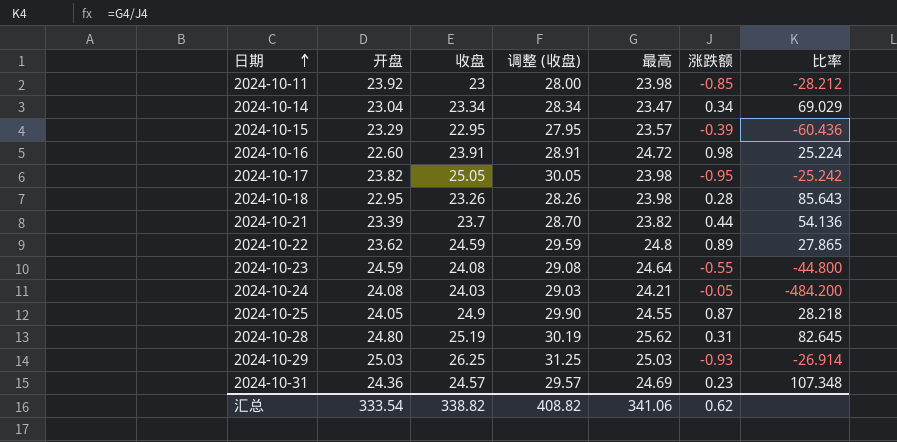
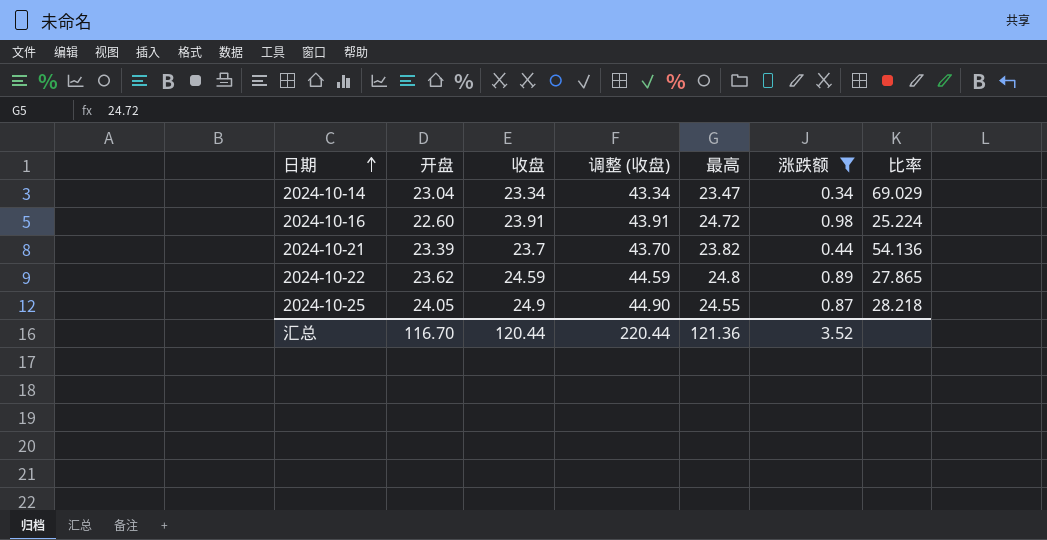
filter: none -> 涨跌额 >= 0.34
column 调整 (收盘) | formula: [收盘] + 5 -> [收盘] + 20
汇总 | 开盘: 333.54 -> 116.70
汇总 | 收盘: 338.82 -> 120.44
汇总 | 调整 (收盘): 408.82 -> 220.44
汇总 | 最高: 341.06 -> 121.36
汇总 | 涨跌额: 0.62 -> 3.52

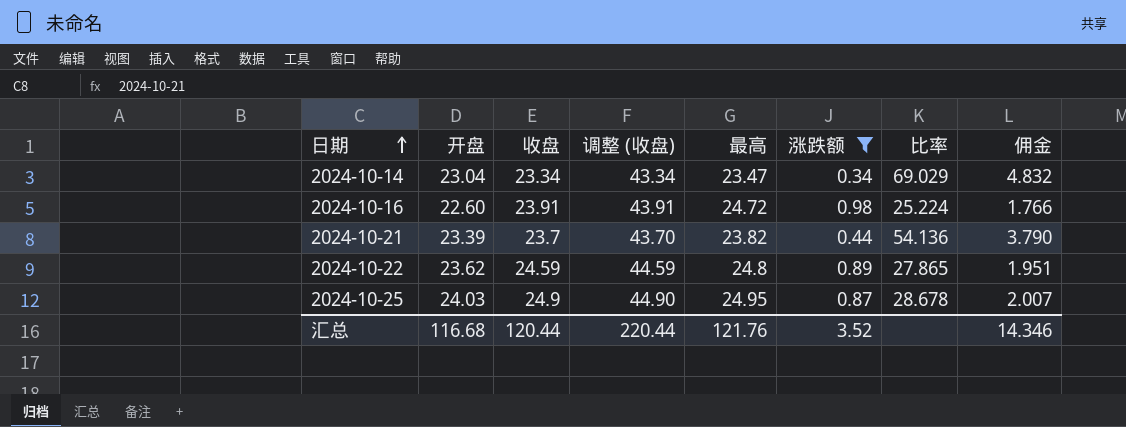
column 佣金 | formula: none -> [比率] * 0.07
2024-10-25 | 开盘: 24.05 -> 24.03
2024-10-25 | 最高: 24.55 -> 24.95
2024-10-25 | 比率: 28.218 -> 28.678
汇总 | 开盘: 116.70 -> 116.68
汇总 | 最高: 121.36 -> 121.76

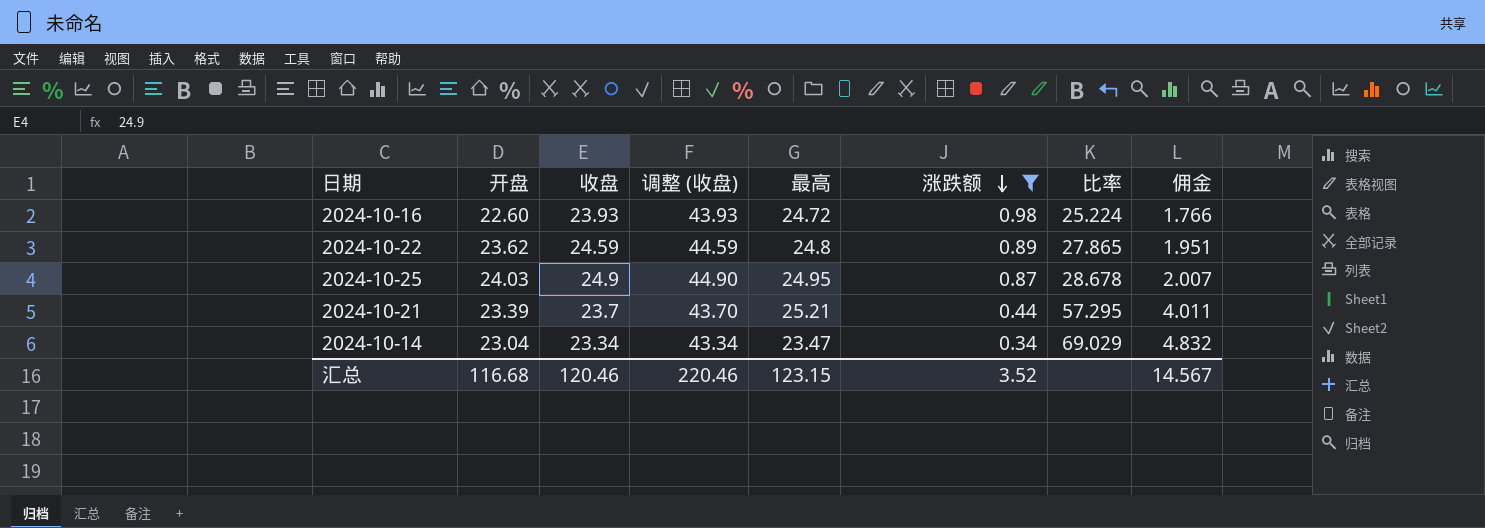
row order: 日期 ascending -> 涨跌额 descending
2024-10-16 | 收盘: 23.91 -> 23.93
2024-10-16 | 调整 (收盘): 43.91 -> 43.93
2024-10-21 | 最高: 23.82 -> 25.21
2024-10-21 | 比率: 54.136 -> 57.295
2024-10-21 | 佣金: 3.790 -> 4.011
汇总 | 收盘: 120.44 -> 120.46
汇总 | 调整 (收盘): 220.44 -> 220.46
汇总 | 最高: 121.76 -> 123.15
汇总 | 佣金: 14.346 -> 14.567

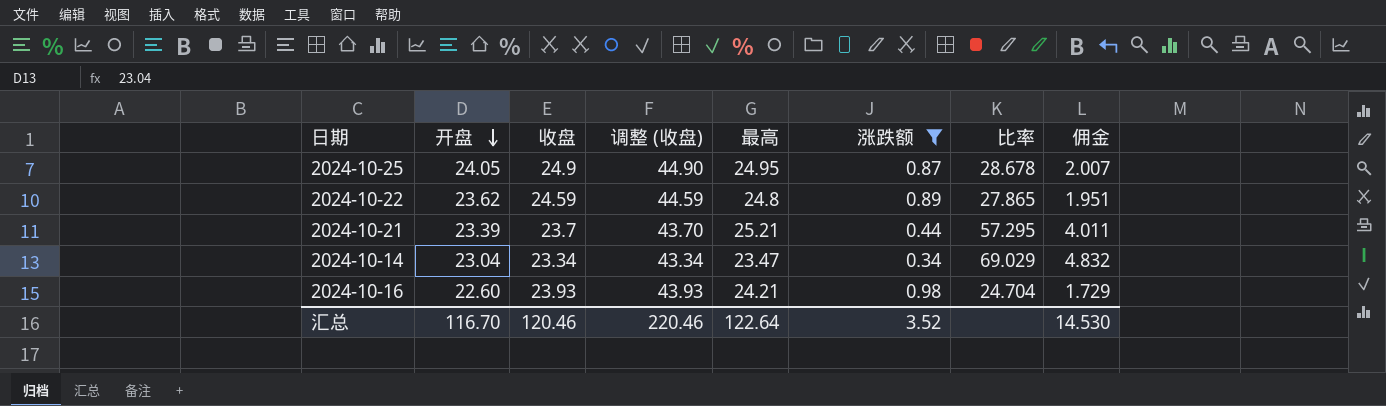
row order: 涨跌额 descending -> 开盘 descending
2024-10-25 | 开盘: 24.03 -> 24.05
2024-10-16 | 最高: 24.72 -> 24.21
2024-10-16 | 比率: 25.224 -> 24.704
2024-10-16 | 佣金: 1.766 -> 1.729
汇总 | 开盘: 116.68 -> 116.70
汇总 | 最高: 123.15 -> 122.64
汇总 | 佣金: 14.567 -> 14.530

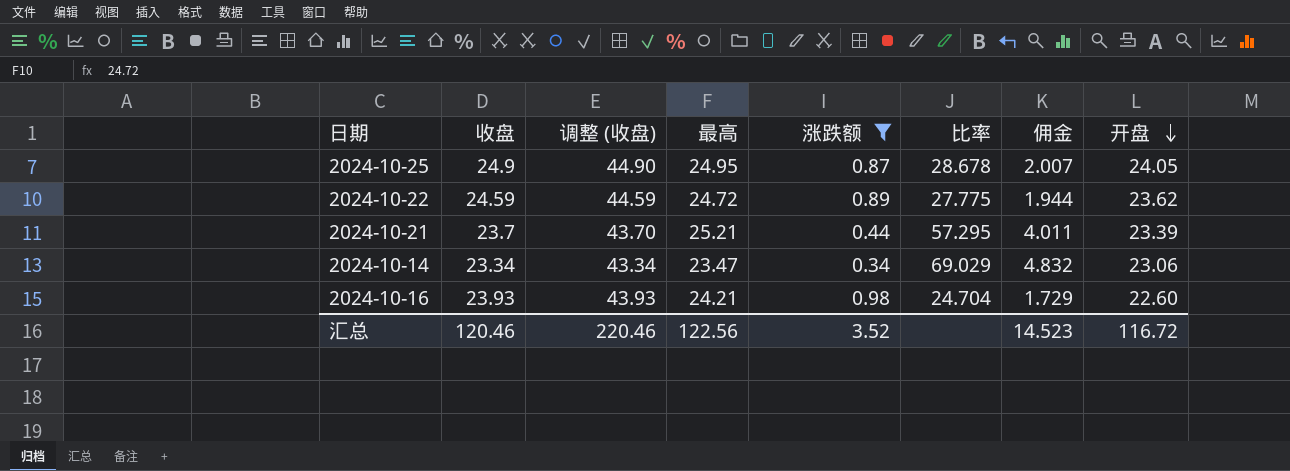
column 开盘 | position: 2 -> 8
2024-10-22 | 最高: 24.8 -> 24.72
2024-10-22 | 比率: 27.865 -> 27.775
2024-10-22 | 佣金: 1.951 -> 1.944
2024-10-14 | 开盘: 23.04 -> 23.06
汇总 | 最高: 122.64 -> 122.56
汇总 | 佣金: 14.530 -> 14.523
汇总 | 开盘: 116.70 -> 116.72

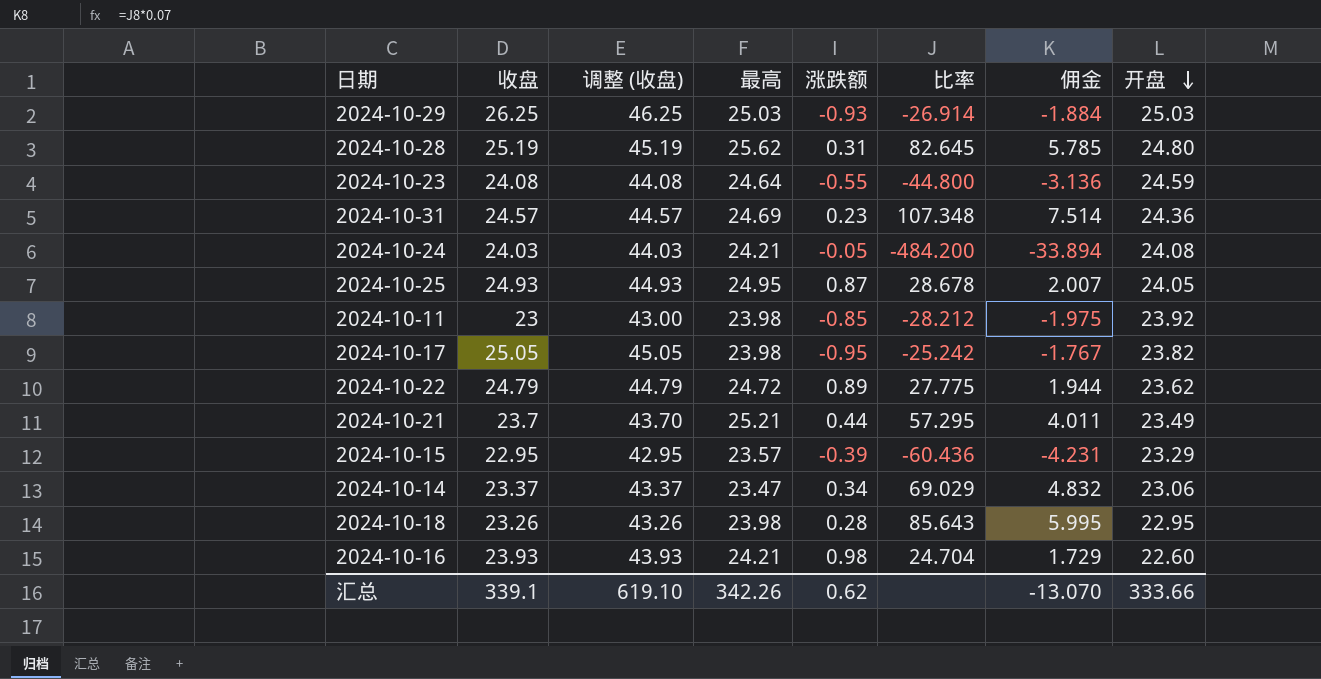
filter: 涨跌额 >= 0.34 -> none
2024-10-25 | 收盘: 24.9 -> 24.93
2024-10-25 | 调整 (收盘): 44.90 -> 44.93
2024-10-22 | 收盘: 24.59 -> 24.79
2024-10-22 | 调整 (收盘): 44.59 -> 44.79
2024-10-21 | 开盘: 23.39 -> 23.49
2024-10-14 | 收盘: 23.34 -> 23.37
2024-10-14 | 调整 (收盘): 43.34 -> 43.37
汇总 | 收盘: 120.46 -> 339.1
汇总 | 调整 (收盘): 220.46 -> 619.10
汇总 | 最高: 122.56 -> 342.26
汇总 | 涨跌额: 3.52 -> 0.62
汇总 | 佣金: 14.523 -> -13.070
汇总 | 开盘: 116.72 -> 333.66

